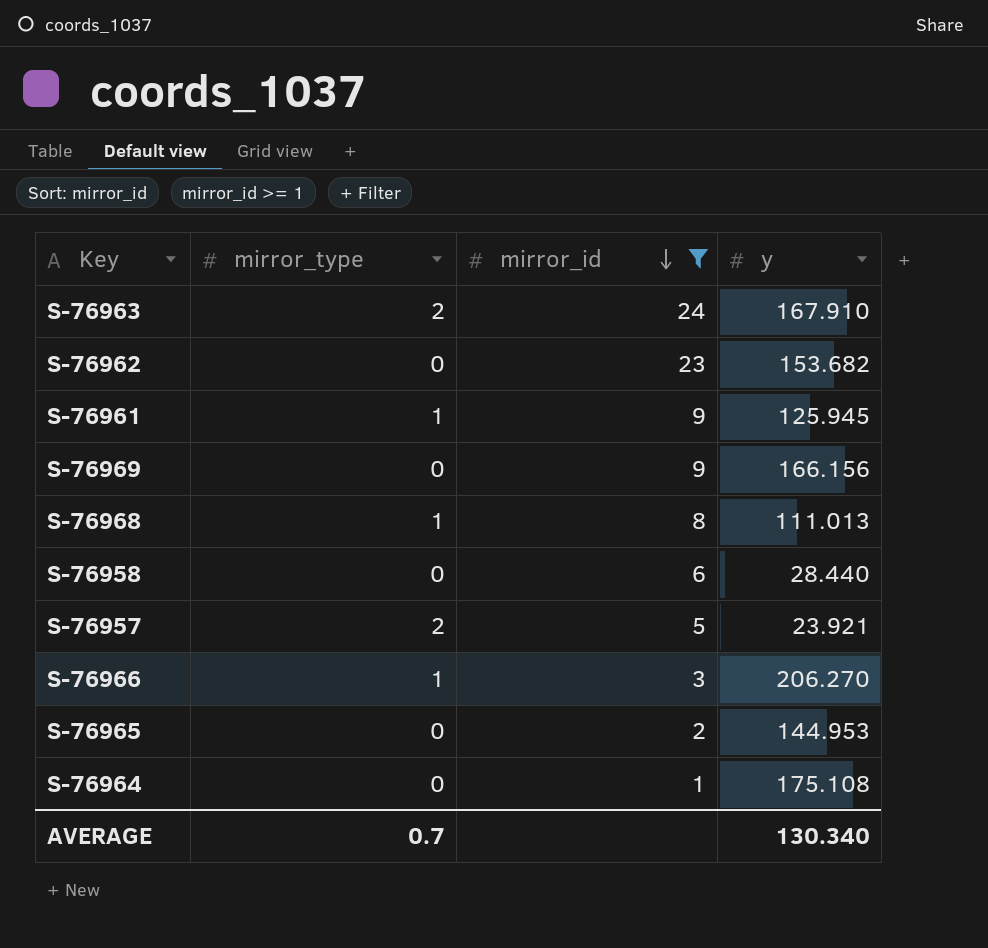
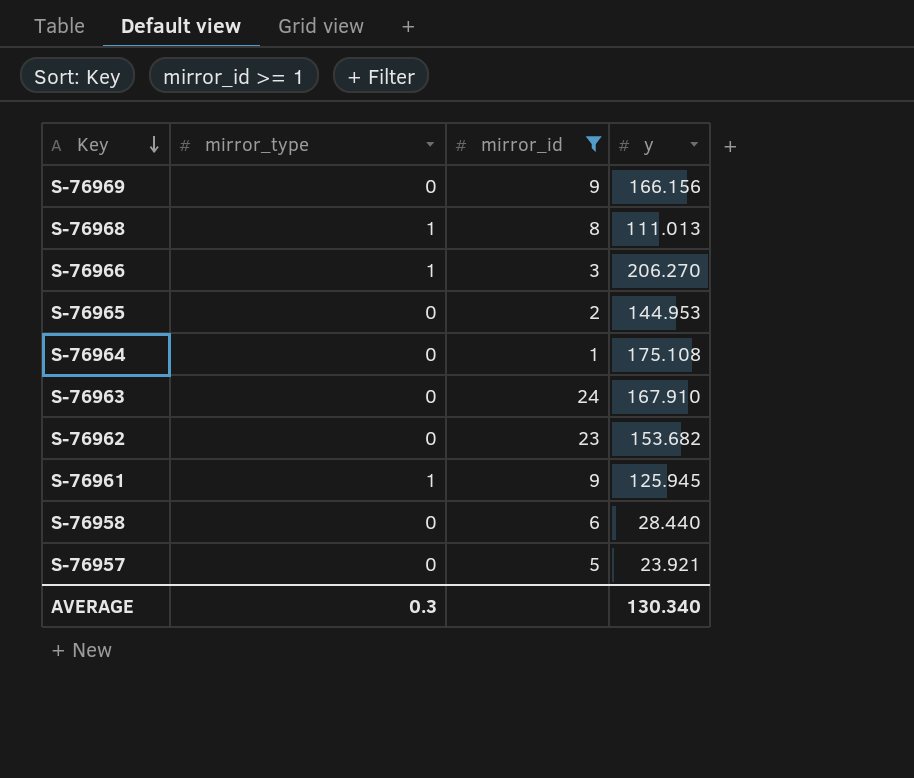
row order: mirror_id descending -> Key descending
S-76963 | mirror_type: 2 -> 0
S-76957 | mirror_type: 2 -> 0
AVERAGE | mirror_type: 0.7 -> 0.3

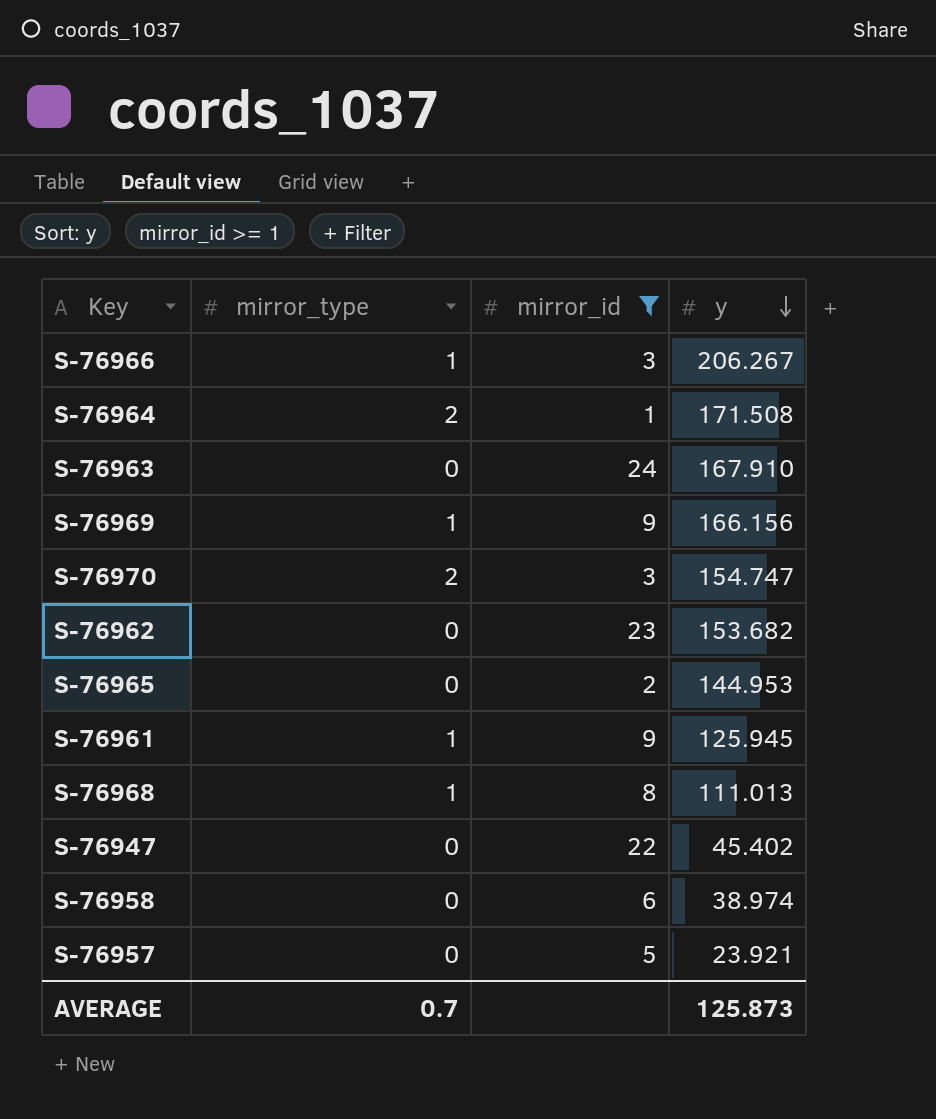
row order: Key descending -> y descending
S-76966 | y: 206.270 -> 206.267
S-76964 | mirror_type: 0 -> 2
S-76964 | y: 175.108 -> 171.508
S-76969 | mirror_type: 0 -> 1
row S-76970: none -> 2 | 3 | 154.747
row S-76947: none -> 0 | 22 | 45.402
S-76958 | y: 28.440 -> 38.974
AVERAGE | mirror_type: 0.3 -> 0.7
AVERAGE | y: 130.340 -> 125.873

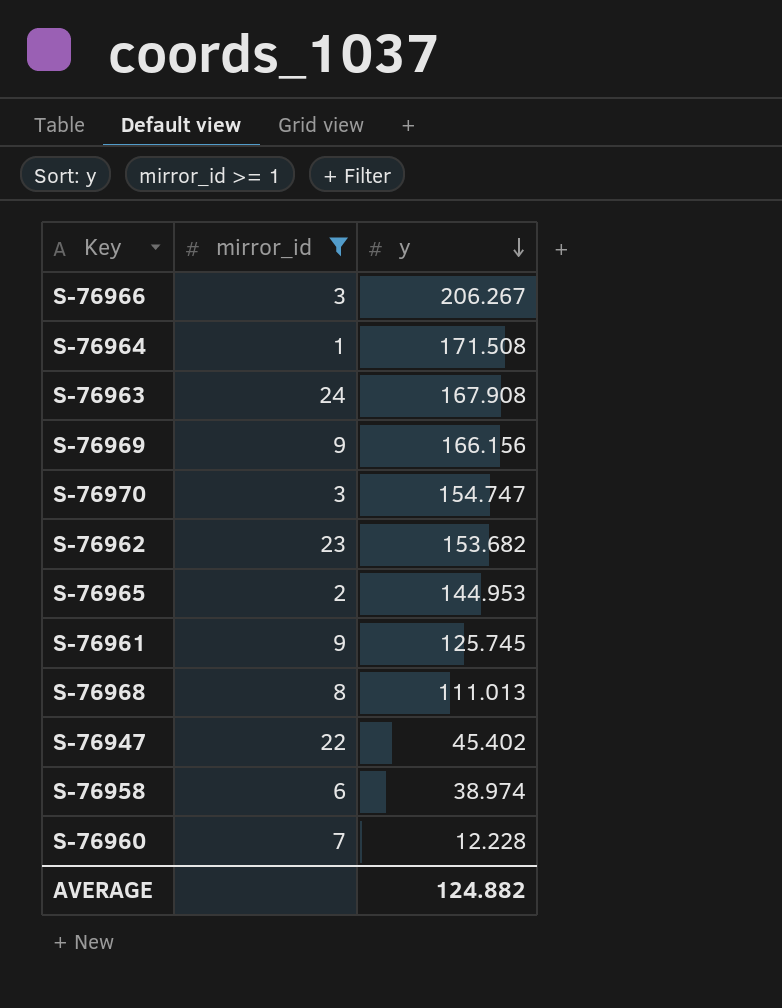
column mirror_type | position: 2 -> none
row S-76957: 0 | 5 | 23.921 -> none
S-76963 | y: 167.910 -> 167.908
S-76961 | y: 125.945 -> 125.745
row S-76960: none -> 7 | 12.228
AVERAGE | y: 125.873 -> 124.882

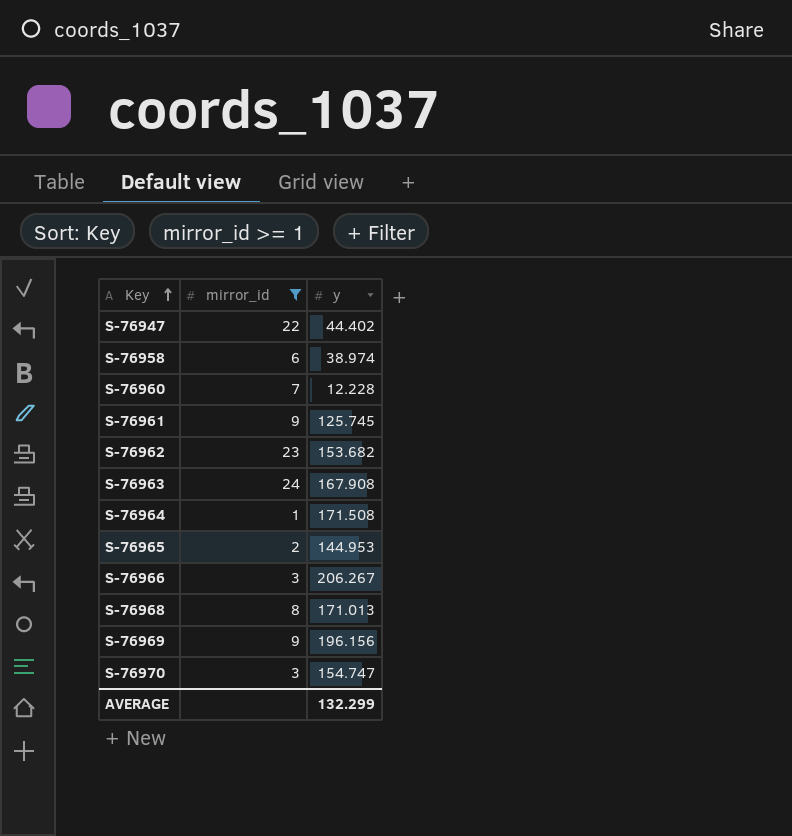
row order: y descending -> Key ascending
S-76947 | y: 45.402 -> 44.402
S-76968 | y: 111.013 -> 171.013
S-76969 | y: 166.156 -> 196.156
AVERAGE | y: 124.882 -> 132.299

